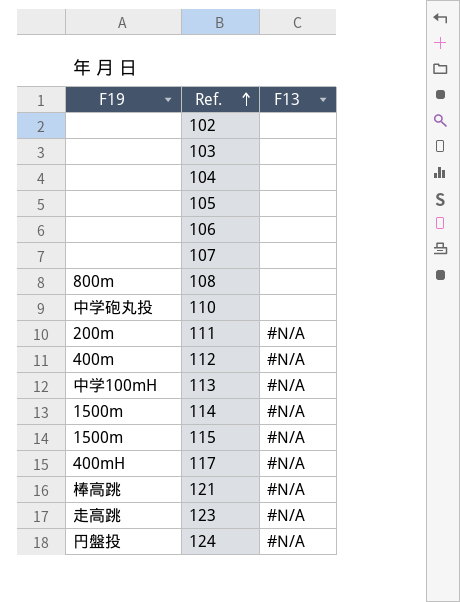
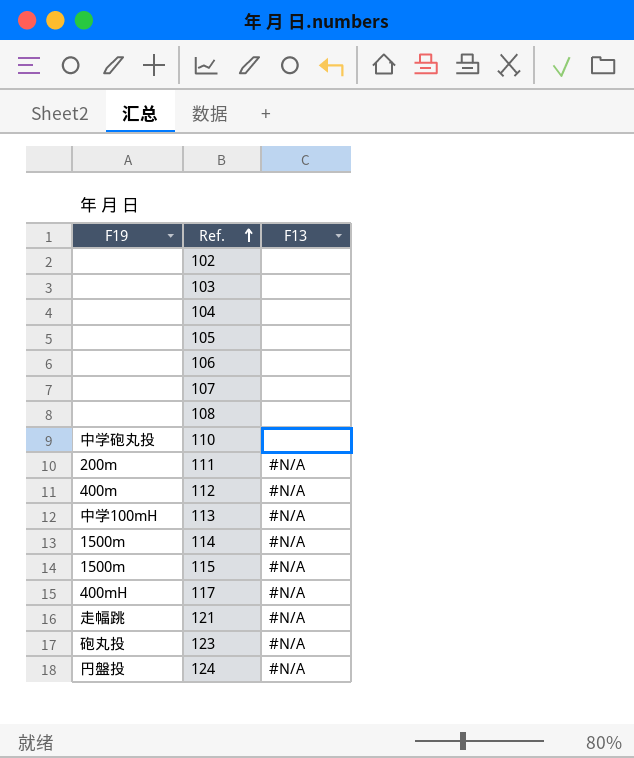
108 | F19: 800m -> none
121 | F19: 棒高跳 -> 走幅跳
123 | F19: 走高跳 -> 砲丸投

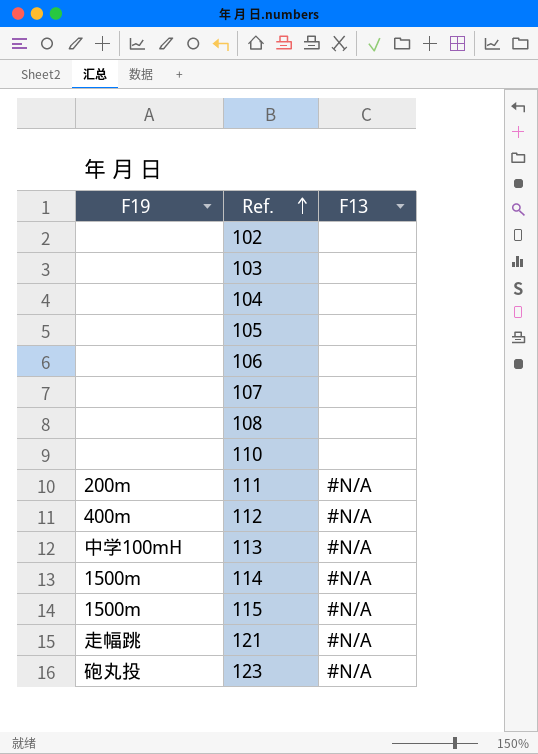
row 117: 400mH | #N/A -> none
row 124: 円盤投 | #N/A -> none
110 | F19: 中学砲丸投 -> none

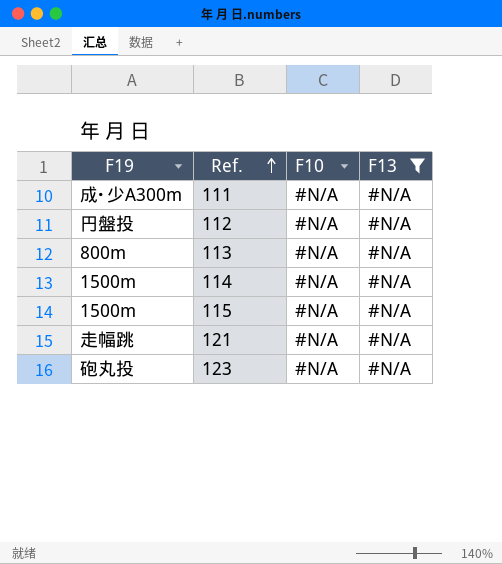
filter: none -> F13 = #N/A
column F10 | position: none -> 3
111 | F19: 200m -> 成･少A300m
112 | F19: 400m -> 円盤投
113 | F19: 中学100mH -> 800m

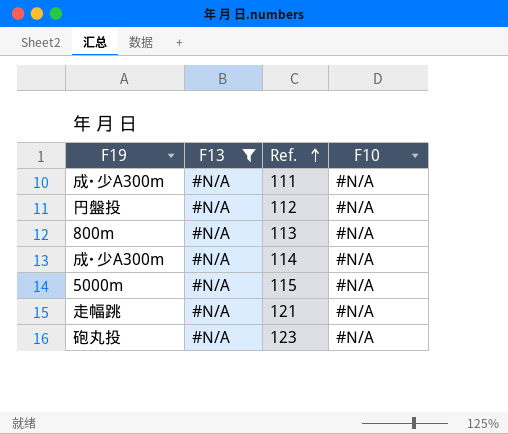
column F13 | position: 4 -> 2
114 | F19: 1500m -> 成･少A300m
115 | F19: 1500m -> 5000m

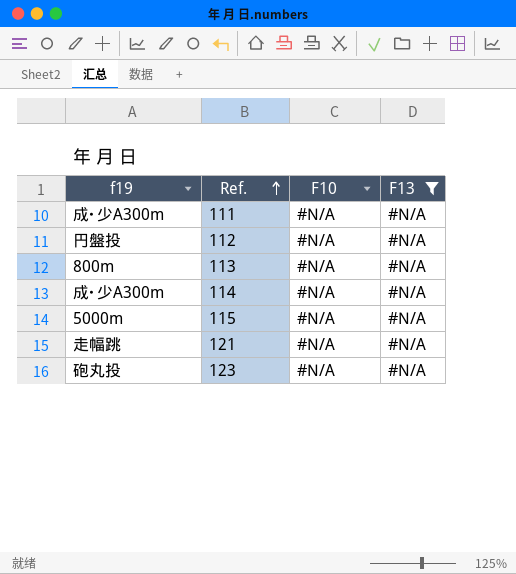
column name: F19 -> f19
column F13 | position: 2 -> 4

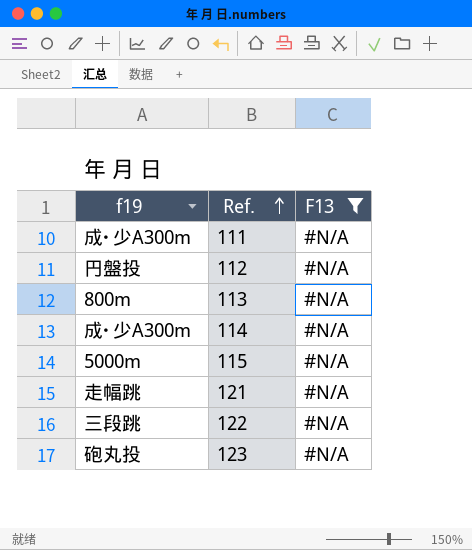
column F10 | position: 3 -> none
row 122: none -> 三段跳 | #N/A

